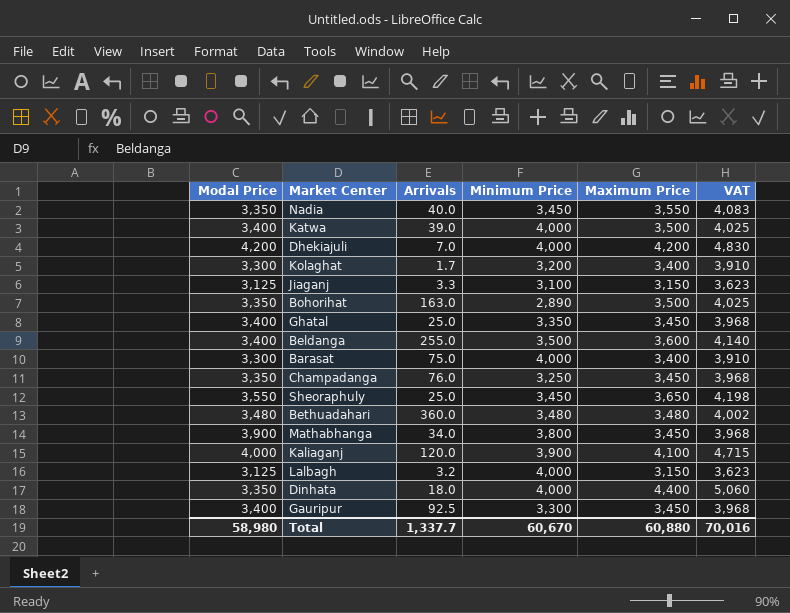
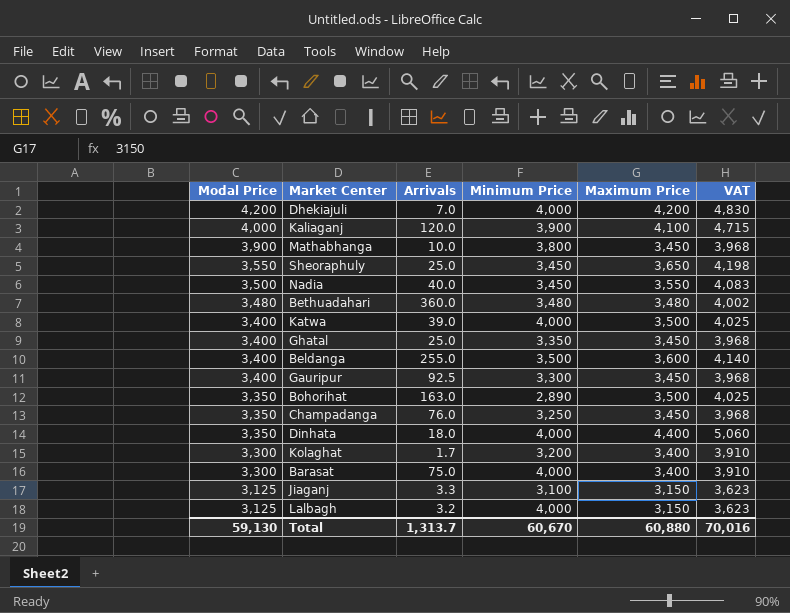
row order: none -> Modal Price descending
Mathabhanga | Arrivals: 34.0 -> 10.0
Nadia | Modal Price: 3,350 -> 3,500
Total | Modal Price: 58,980 -> 59,130
Total | Arrivals: 1,337.7 -> 1,313.7

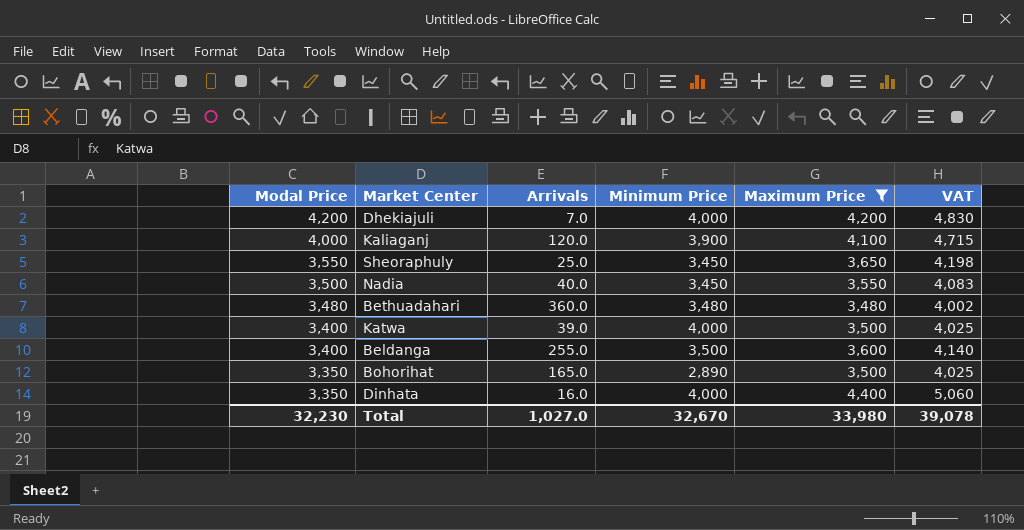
filter: none -> Maximum Price >= 3,480
Bohorihat | Arrivals: 163.0 -> 165.0
Dinhata | Arrivals: 18.0 -> 16.0
Total | Modal Price: 59,130 -> 32,230
Total | Arrivals: 1,313.7 -> 1,027.0
Total | Minimum Price: 60,670 -> 32,670
Total | Maximum Price: 60,880 -> 33,980
Total | VAT: 70,016 -> 39,078

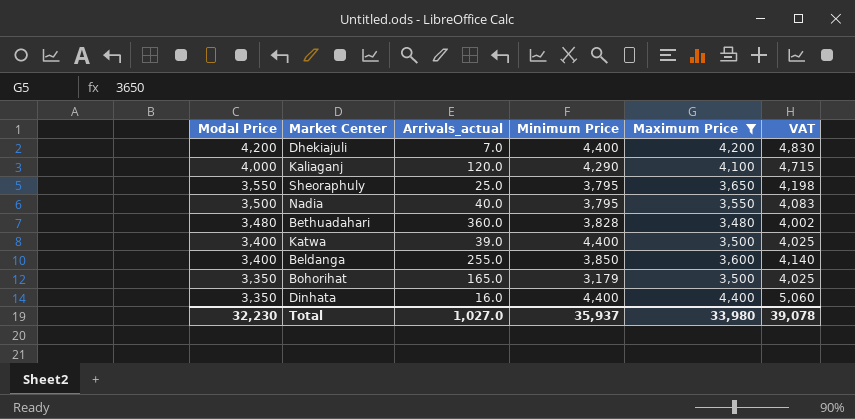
column name: Arrivals -> Arrivals_actual
Dhekiajuli | Minimum Price: 4,000 -> 4,400
Kaliaganj | Minimum Price: 3,900 -> 4,290
Sheoraphuly | Minimum Price: 3,450 -> 3,795
Nadia | Minimum Price: 3,450 -> 3,795
Bethuadahari | Minimum Price: 3,480 -> 3,828
Katwa | Minimum Price: 4,000 -> 4,400
Beldanga | Minimum Price: 3,500 -> 3,850
Bohorihat | Minimum Price: 2,890 -> 3,179
Dinhata | Minimum Price: 4,000 -> 4,400
Total | Minimum Price: 32,670 -> 35,937

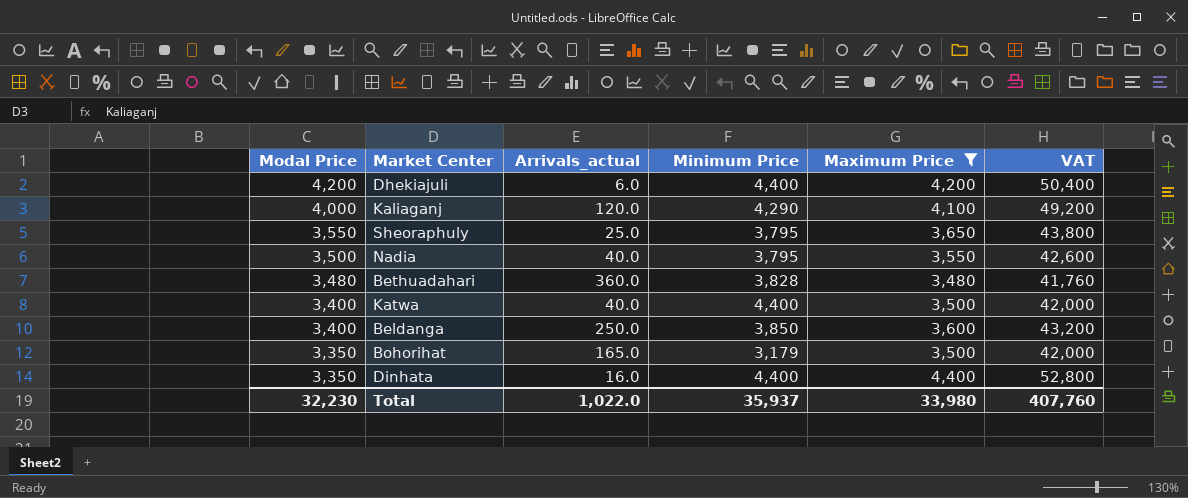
column VAT | formula: [Maximum Price] * 1.15 -> [Maximum Price] * 12
Dhekiajuli | Arrivals_actual: 7.0 -> 6.0
Katwa | Arrivals_actual: 39.0 -> 40.0
Beldanga | Arrivals_actual: 255.0 -> 250.0
Total | Arrivals_actual: 1,027.0 -> 1,022.0
Total | VAT: 39,078 -> 407,760

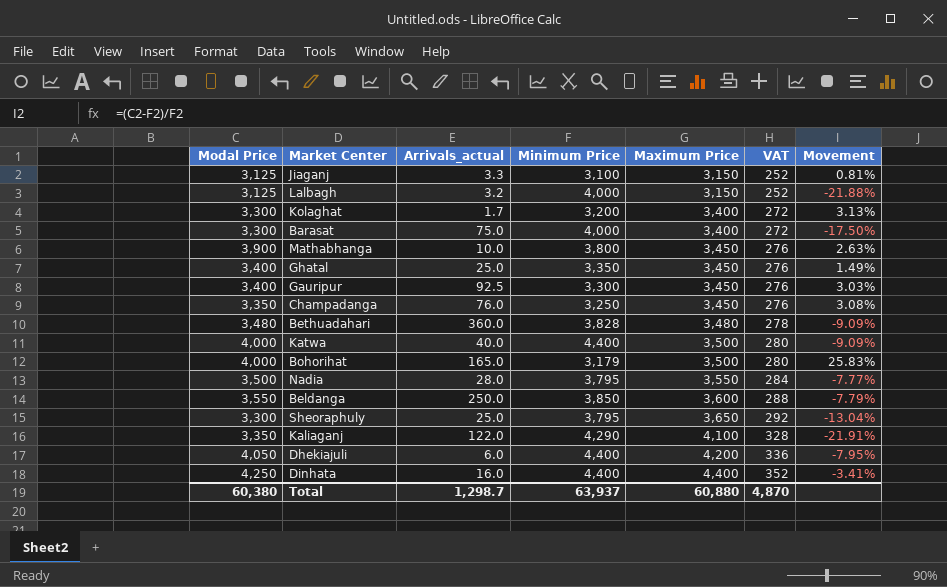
filter: Maximum Price >= 3,480 -> none
row order: Modal Price descending -> Maximum Price ascending
column VAT | formula: [Maximum Price] * 12 -> [Maximum Price] * 0.08
column Movement | formula: none -> ([Modal Price] - [Minimum Price]) / [Minimum Price]
Katwa | Modal Price: 3,400 -> 4,000
Bohorihat | Modal Price: 3,350 -> 4,000
Nadia | Arrivals_actual: 40.0 -> 28.0
Beldanga | Modal Price: 3,400 -> 3,550
Sheoraphuly | Modal Price: 3,550 -> 3,300
Kaliaganj | Modal Price: 4,000 -> 3,350
Kaliaganj | Arrivals_actual: 120.0 -> 122.0
Dhekiajuli | Modal Price: 4,200 -> 4,050
Dinhata | Modal Price: 3,350 -> 4,250
Total | Modal Price: 32,230 -> 60,380
Total | Arrivals_actual: 1,022.0 -> 1,298.7
Total | Minimum Price: 35,937 -> 63,937
Total | Maximum Price: 33,980 -> 60,880
Total | VAT: 407,760 -> 4,870

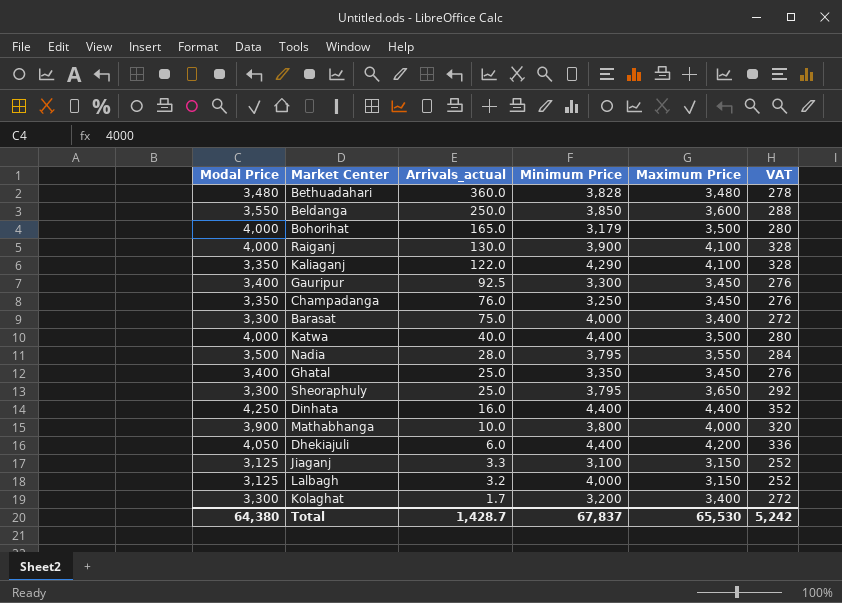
row order: Maximum Price ascending -> Arrivals_actual descending
column Movement | formula: ([Modal Price] - [Minimum Price]) / [Minimum Price] -> none
row Raiganj: none -> 4,000 | 130.0 | 3,900 | 4,100 | 328
Mathabhanga | Maximum Price: 3,450 -> 4,000
Mathabhanga | VAT: 276 -> 320
Total | Modal Price: 60,380 -> 64,380
Total | Arrivals_actual: 1,298.7 -> 1,428.7
Total | Minimum Price: 63,937 -> 67,837
Total | Maximum Price: 60,880 -> 65,530
Total | VAT: 4,870 -> 5,242

